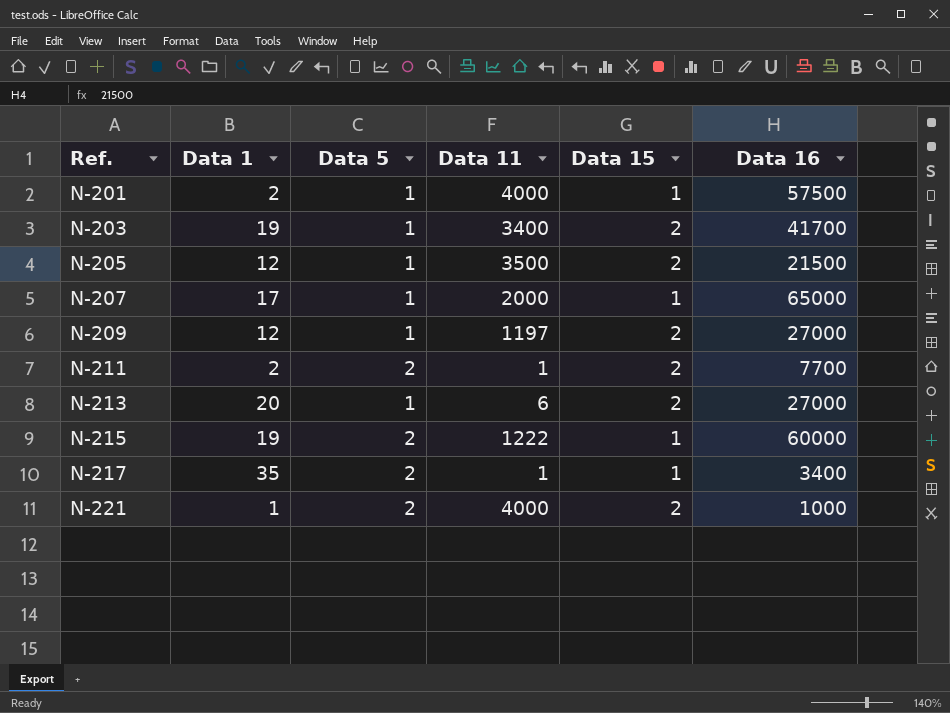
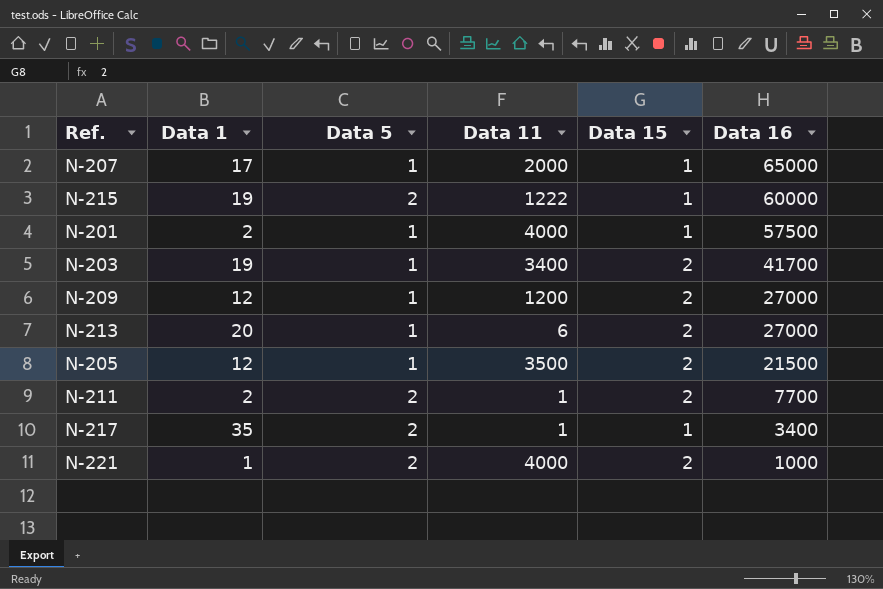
row order: Ref. ascending -> Data 16 descending
N-209 | Data 11: 1197 -> 1200

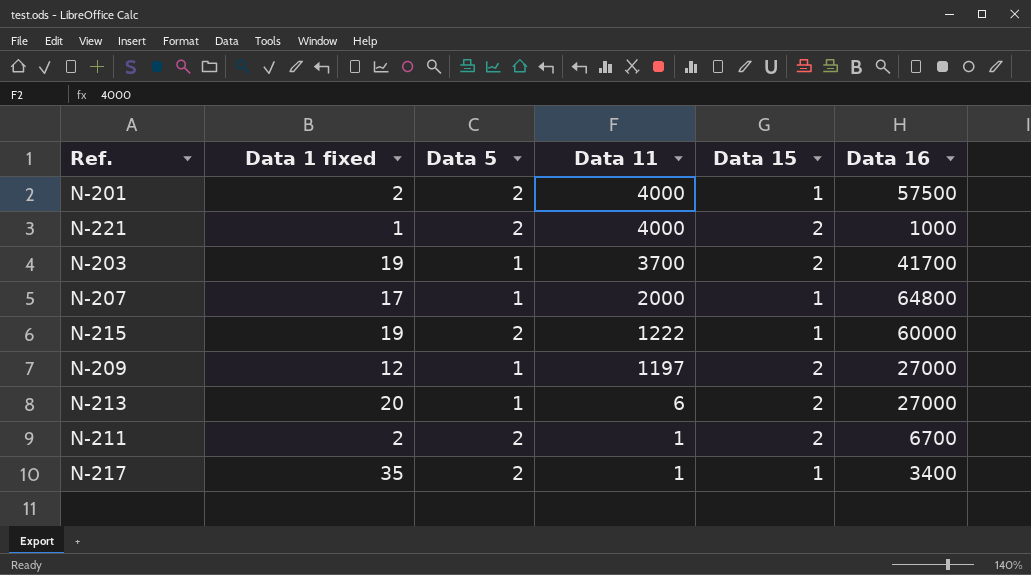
row order: Data 16 descending -> Data 11 descending
column name: Data 1 -> Data 1 fixed
row N-205: 12 | 1 | 3500 | 2 | 21500 -> none
N-201 | Data 5: 1 -> 2
N-203 | Data 11: 3400 -> 3700
N-207 | Data 16: 65000 -> 64800
N-209 | Data 11: 1200 -> 1197
N-211 | Data 16: 7700 -> 6700

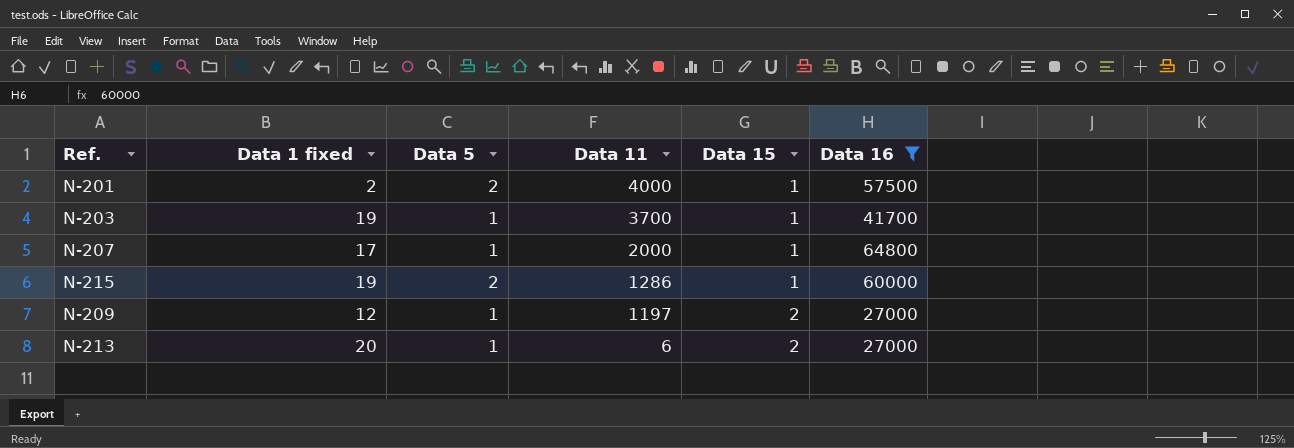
filter: none -> Data 16 >= 27000
N-203 | Data 15: 2 -> 1
N-215 | Data 11: 1222 -> 1286

